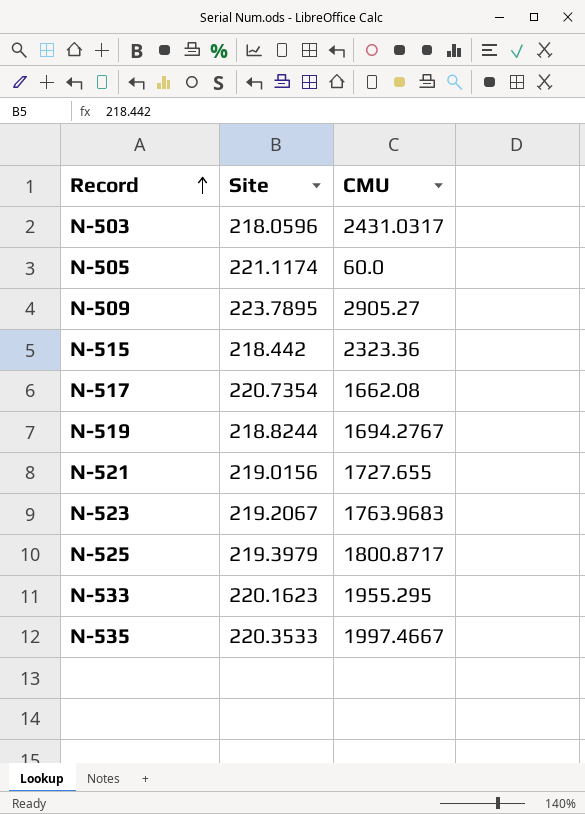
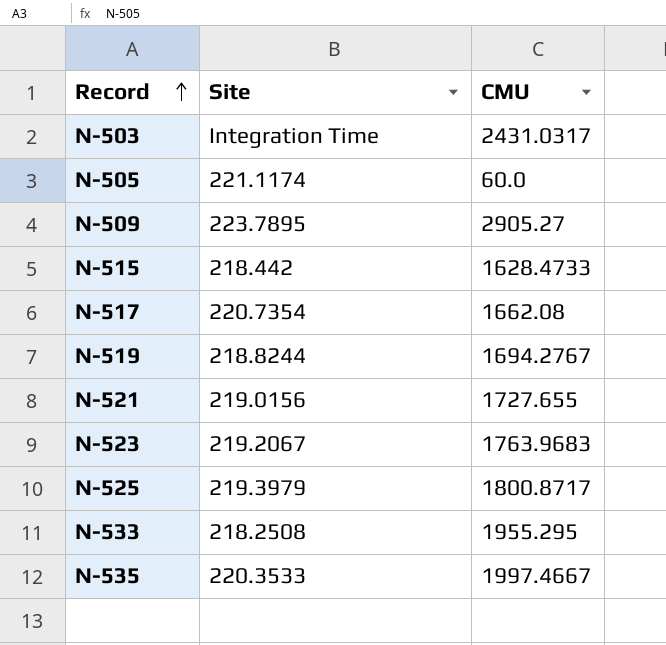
N-503 | Site: 218.0596 -> Integration Time
N-515 | CMU: 2323.36 -> 1628.4733
N-533 | Site: 220.1623 -> 218.2508

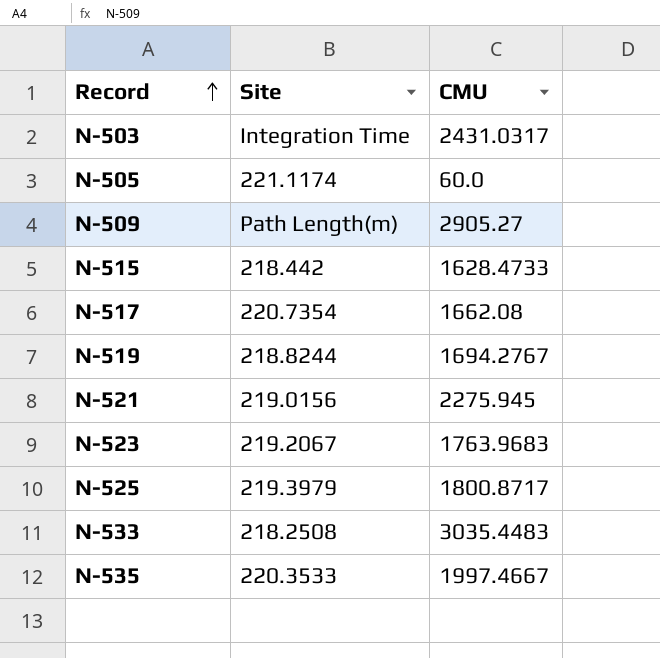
N-509 | Site: 223.7895 -> Path Length(m)
N-521 | CMU: 1727.655 -> 2275.945
N-533 | CMU: 1955.295 -> 3035.4483

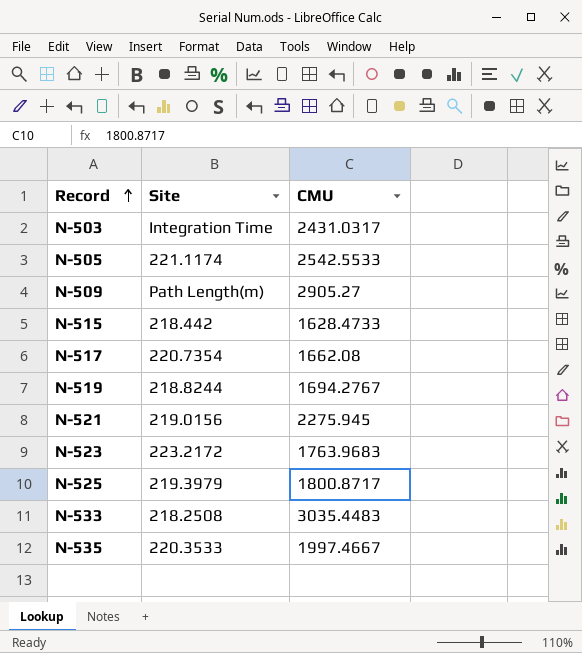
N-505 | CMU: 60.0 -> 2542.5533
N-523 | Site: 219.2067 -> 223.2172

